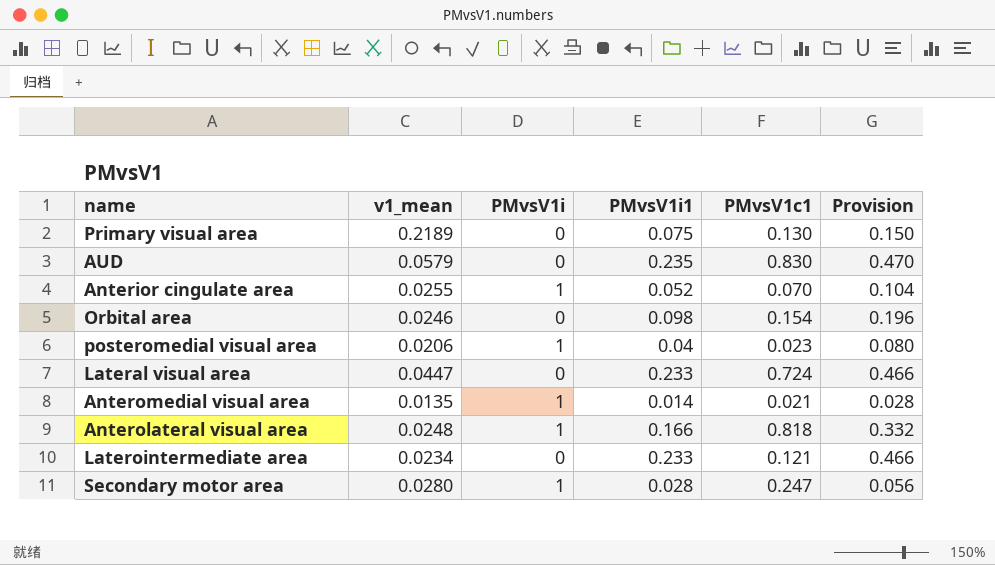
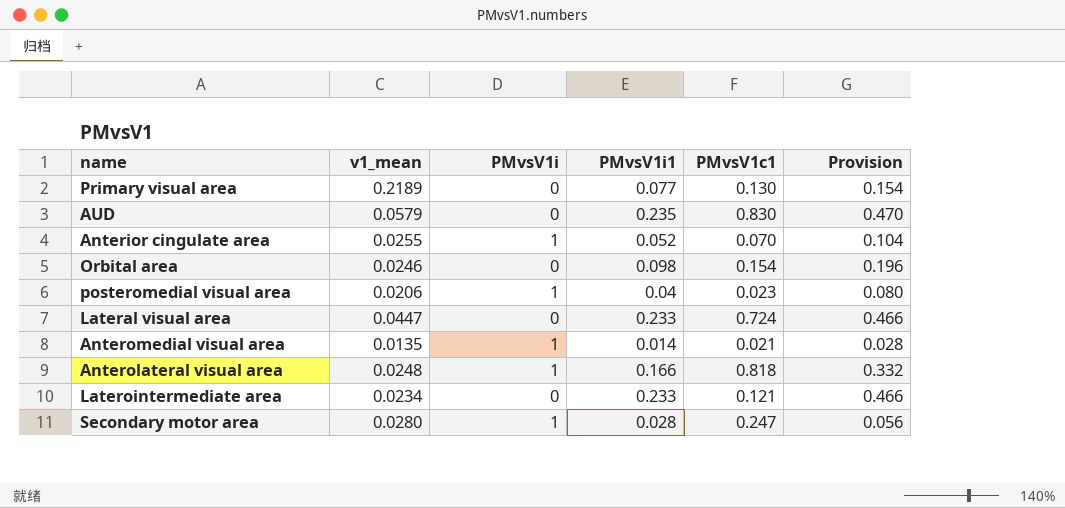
Primary visual area | PMvsV1i1: 0.075 -> 0.077
Primary visual area | Provision: 0.150 -> 0.154

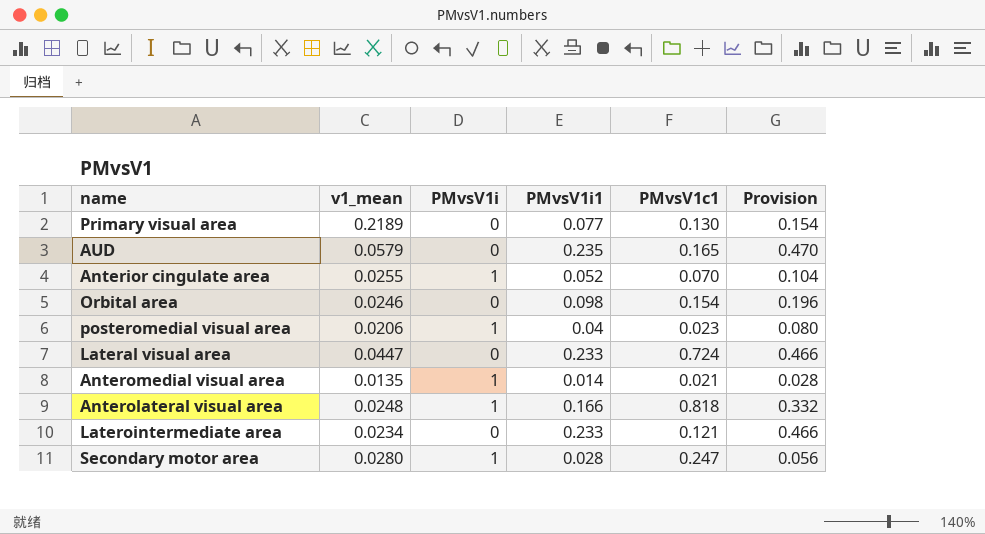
AUD | PMvsV1c1: 0.830 -> 0.165

